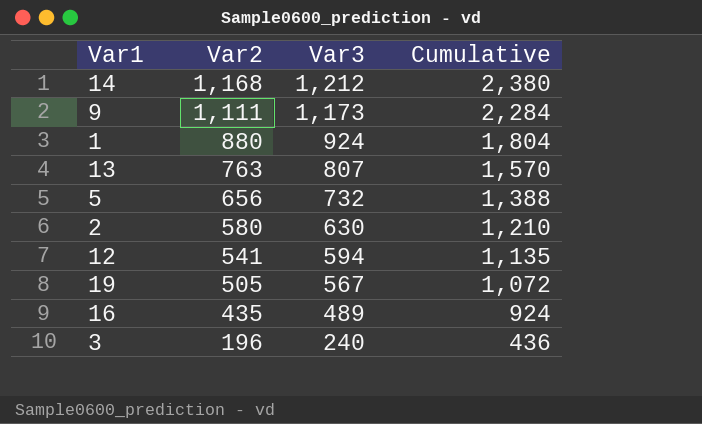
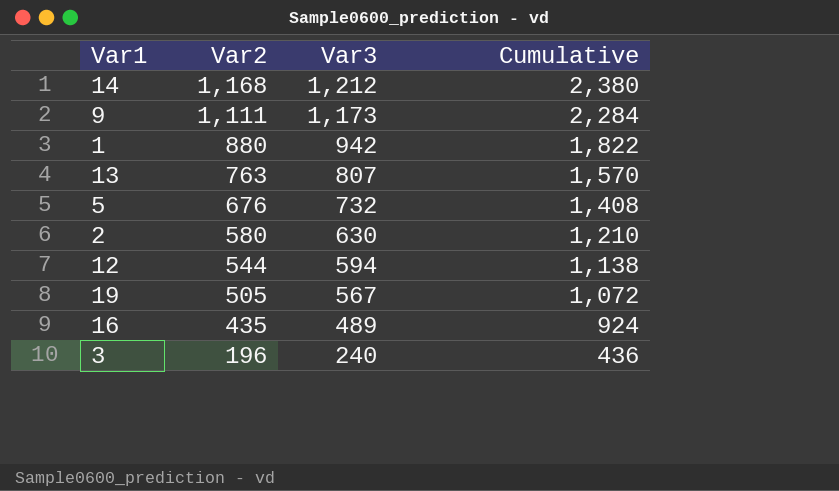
1 | Var3: 924 -> 942
1 | Cumulative: 1,804 -> 1,822
5 | Var2: 656 -> 676
5 | Cumulative: 1,388 -> 1,408
12 | Var2: 541 -> 544
12 | Cumulative: 1,135 -> 1,138

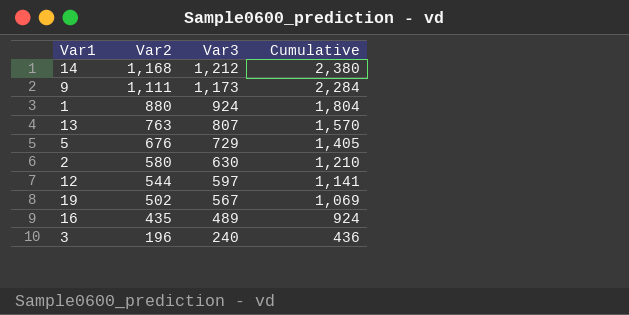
1 | Var3: 942 -> 924
1 | Cumulative: 1,822 -> 1,804
5 | Var3: 732 -> 729
5 | Cumulative: 1,408 -> 1,405
12 | Var3: 594 -> 597
12 | Cumulative: 1,138 -> 1,141
19 | Var2: 505 -> 502
19 | Cumulative: 1,072 -> 1,069

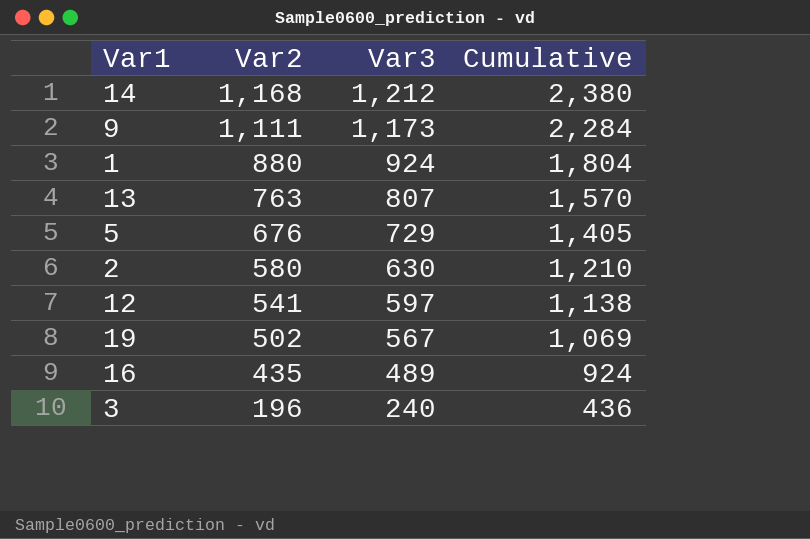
12 | Var2: 544 -> 541
12 | Cumulative: 1,141 -> 1,138

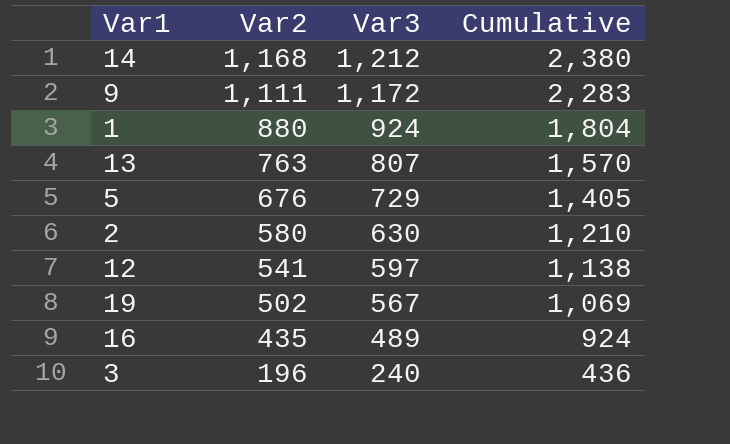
9 | Var3: 1,173 -> 1,172
9 | Cumulative: 2,284 -> 2,283

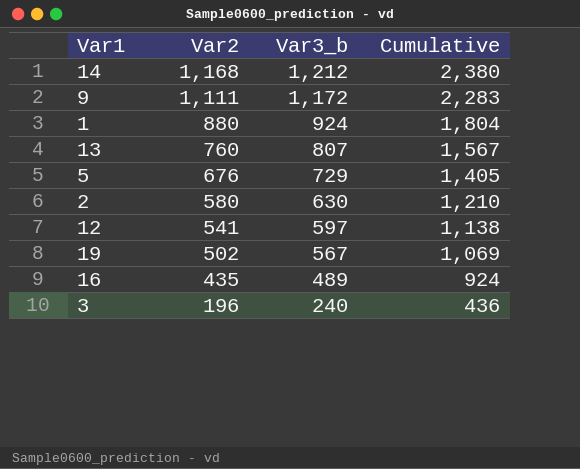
column name: Var3 -> Var3_b
13 | Var2: 763 -> 760
13 | Cumulative: 1,570 -> 1,567

